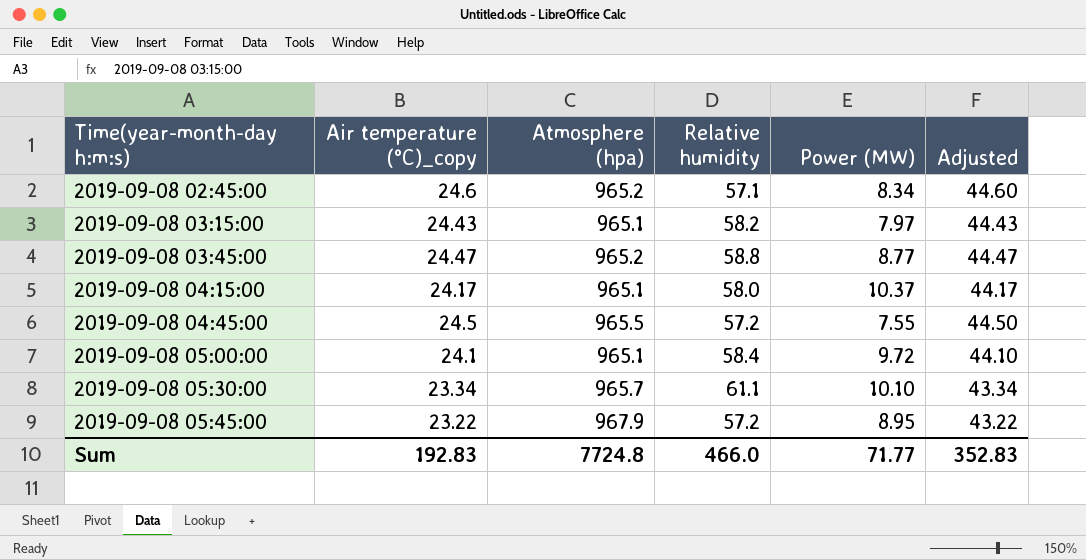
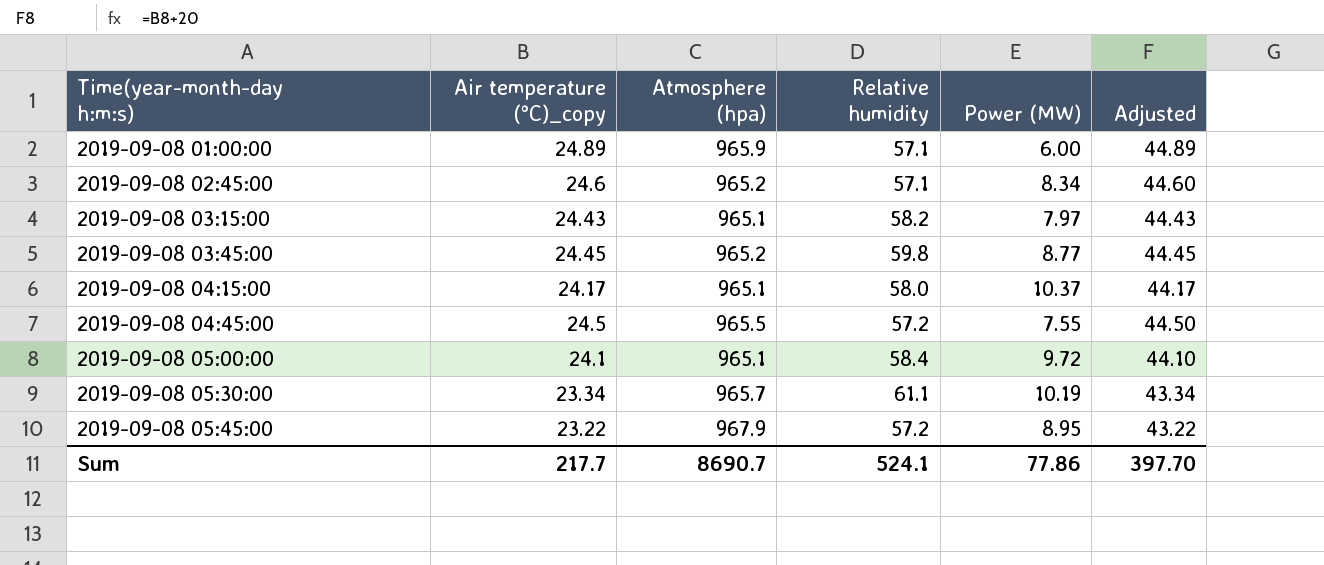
row 2019-09-08 01:00:00: none -> 24.89 | 965.9 | 57.1 | 6.00 | 44.89
2019-09-08 03:45:00 | Air temperature (°C)_copy: 24.47 -> 24.45
2019-09-08 03:45:00 | Relative humidity: 58.8 -> 59.8
2019-09-08 03:45:00 | Adjusted: 44.47 -> 44.45
2019-09-08 05:30:00 | Power (MW): 10.10 -> 10.19
Sum | Air temperature (°C)_copy: 192.83 -> 217.7
Sum | Atmosphere (hpa): 7724.8 -> 8690.7
Sum | Relative humidity: 466.0 -> 524.1
Sum | Power (MW): 71.77 -> 77.86
Sum | Adjusted: 352.83 -> 397.70

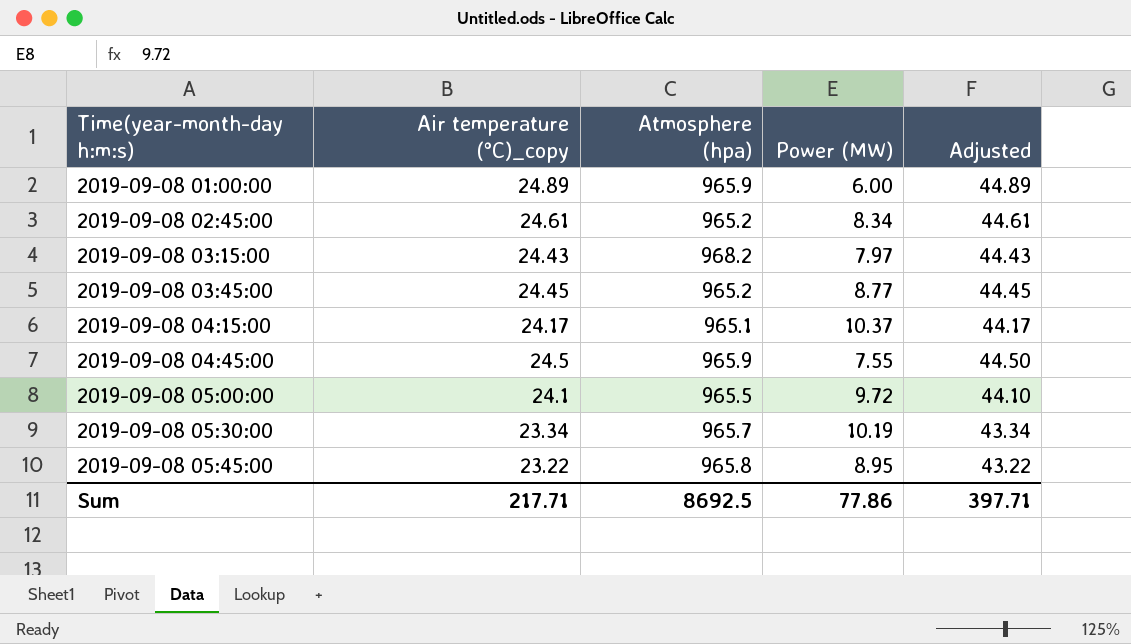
column Relative humidity | position: 4 -> none
2019-09-08 02:45:00 | Air temperature (°C)_copy: 24.6 -> 24.61
2019-09-08 02:45:00 | Adjusted: 44.60 -> 44.61
2019-09-08 03:15:00 | Atmosphere (hpa): 965.1 -> 968.2
2019-09-08 04:45:00 | Atmosphere (hpa): 965.5 -> 965.9
2019-09-08 05:00:00 | Atmosphere (hpa): 965.1 -> 965.5
2019-09-08 05:45:00 | Atmosphere (hpa): 967.9 -> 965.8
Sum | Air temperature (°C)_copy: 217.7 -> 217.71
Sum | Atmosphere (hpa): 8690.7 -> 8692.5
Sum | Adjusted: 397.70 -> 397.71

